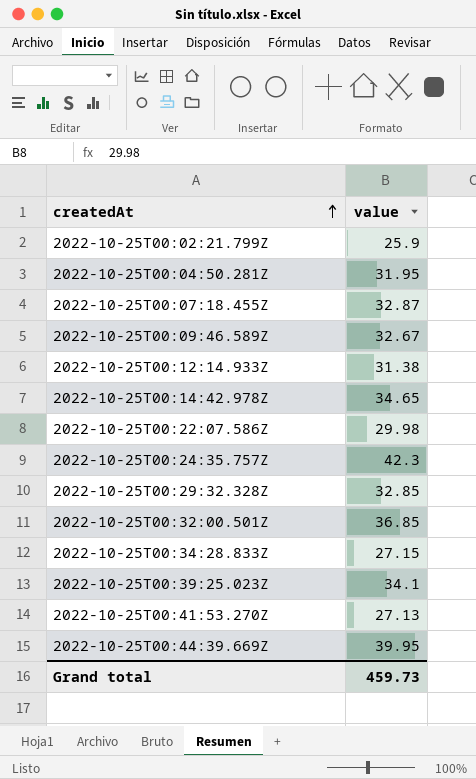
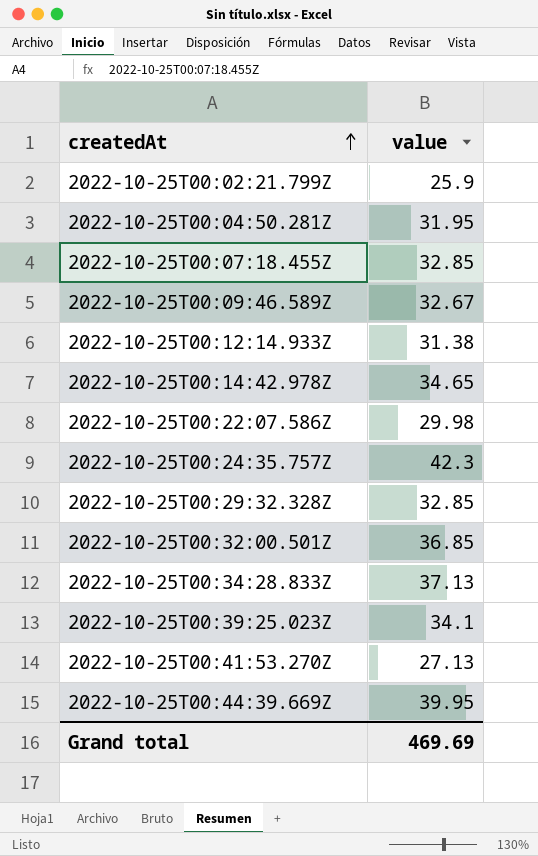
2022-10-25T00:07:18.455Z | value: 32.87 -> 32.85
2022-10-25T00:34:28.833Z | value: 27.15 -> 37.13
Grand total | value: 459.73 -> 469.69

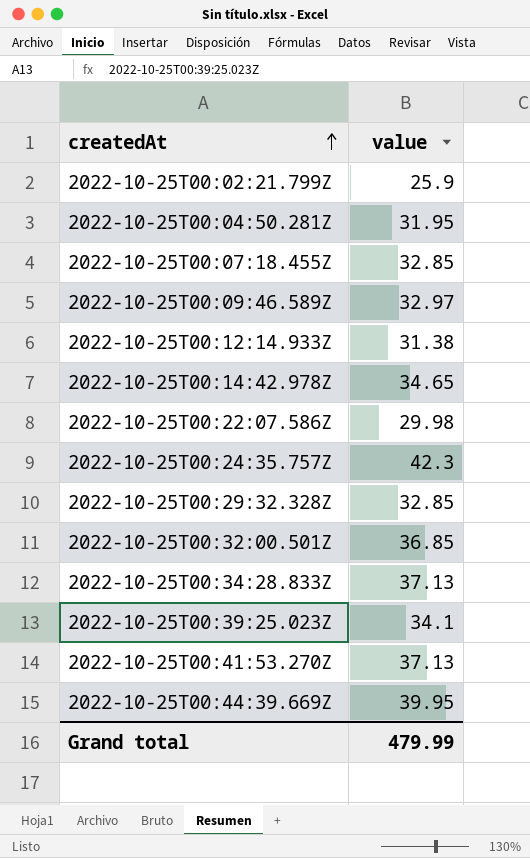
2022-10-25T00:09:46.589Z | value: 32.67 -> 32.97
2022-10-25T00:41:53.270Z | value: 27.13 -> 37.13
Grand total | value: 469.69 -> 479.99

